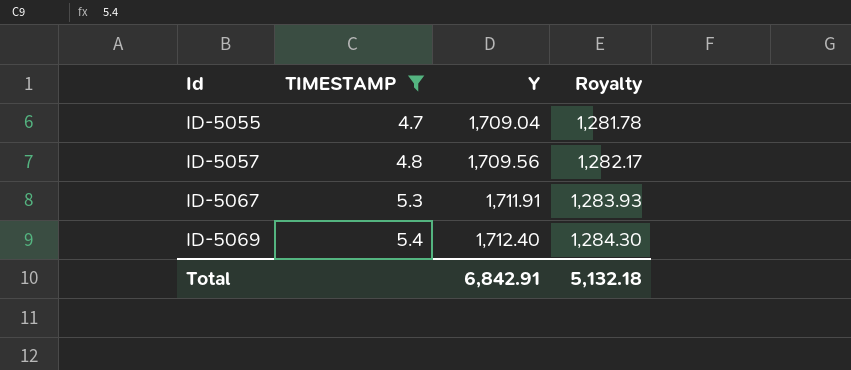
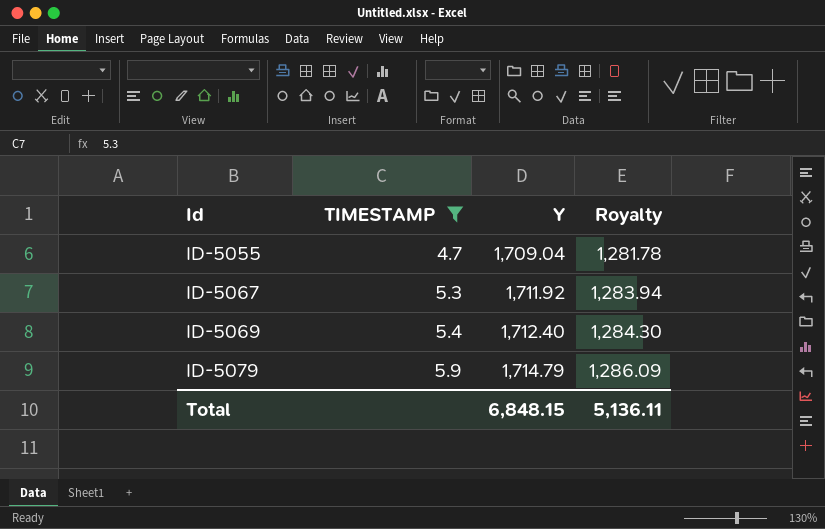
row ID-5057: 4.8 | 1,709.56 | 1,282.17 -> none
ID-5067 | Y: 1,711.91 -> 1,711.92
ID-5067 | Royalty: 1,283.93 -> 1,283.94
row ID-5079: none -> 5.9 | 1,714.79 | 1,286.09
Total | Y: 6,842.91 -> 6,848.15
Total | Royalty: 5,132.18 -> 5,136.11

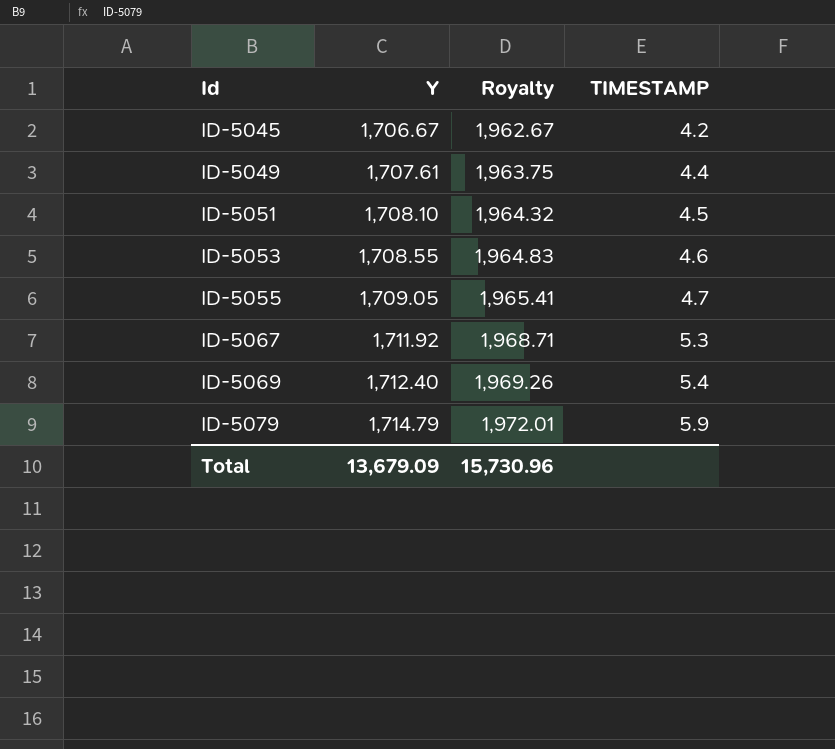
filter: TIMESTAMP >= 4.7 -> none
column Royalty | formula: [Y] * 0.75 -> [Y] * 1.15
column TIMESTAMP | position: 2 -> 4
ID-5055 | Y: 1,709.04 -> 1,709.05
Total | Y: 6,848.15 -> 13,679.09
Total | Royalty: 5,136.11 -> 15,730.96

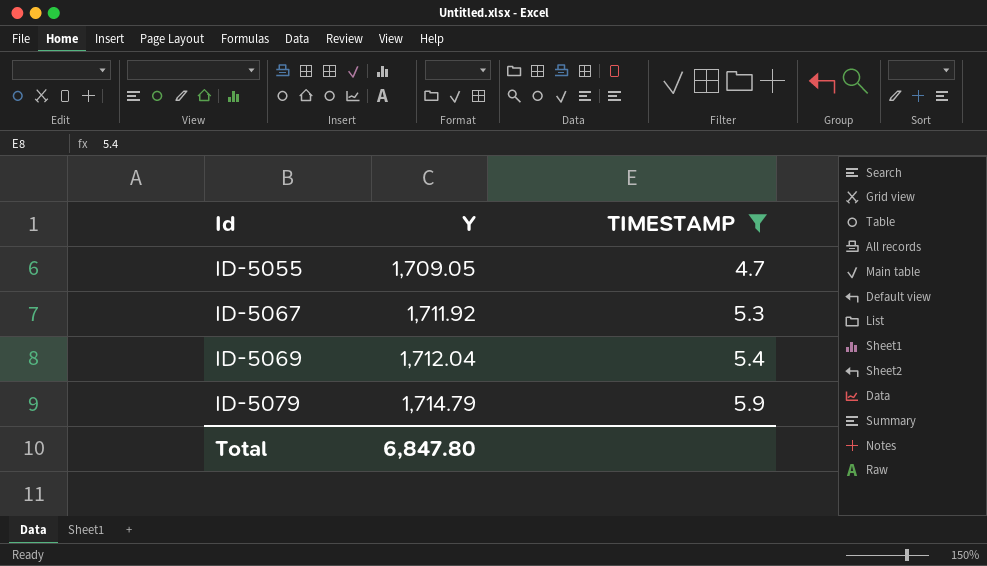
filter: none -> TIMESTAMP >= 4.7
column Royalty | formula: [Y] * 1.15 -> none
ID-5069 | Y: 1,712.40 -> 1,712.04
Total | Y: 13,679.09 -> 6,847.80

